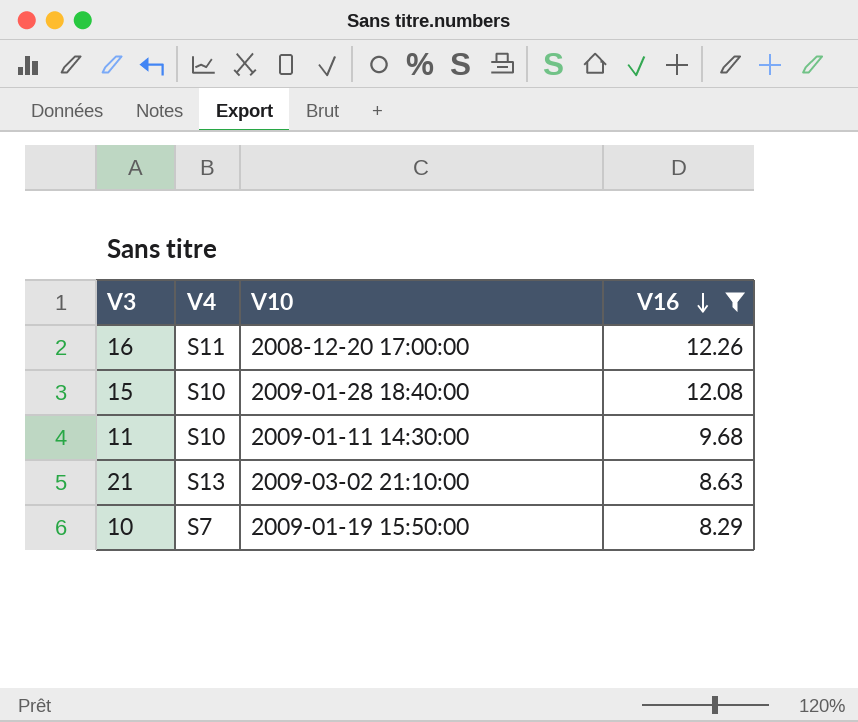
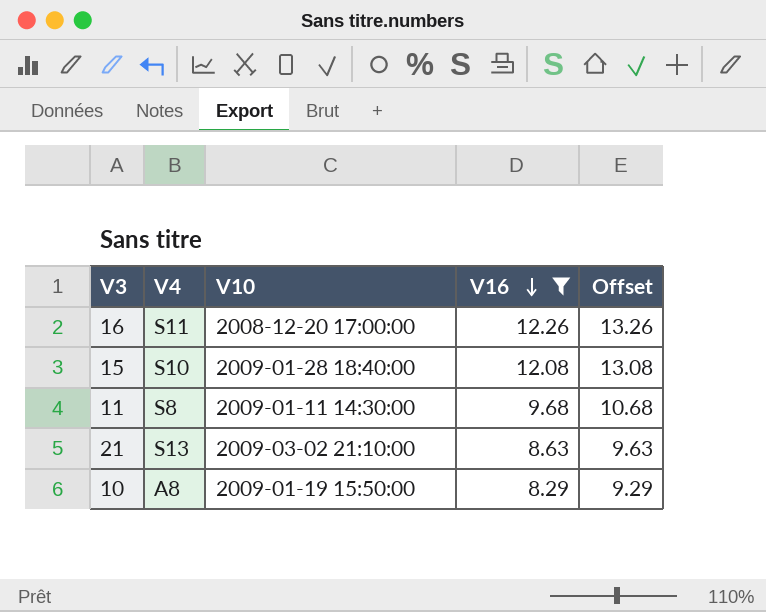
column Offset | formula: none -> [V16] + 1
11 | V4: S10 -> S8
10 | V4: S7 -> A8

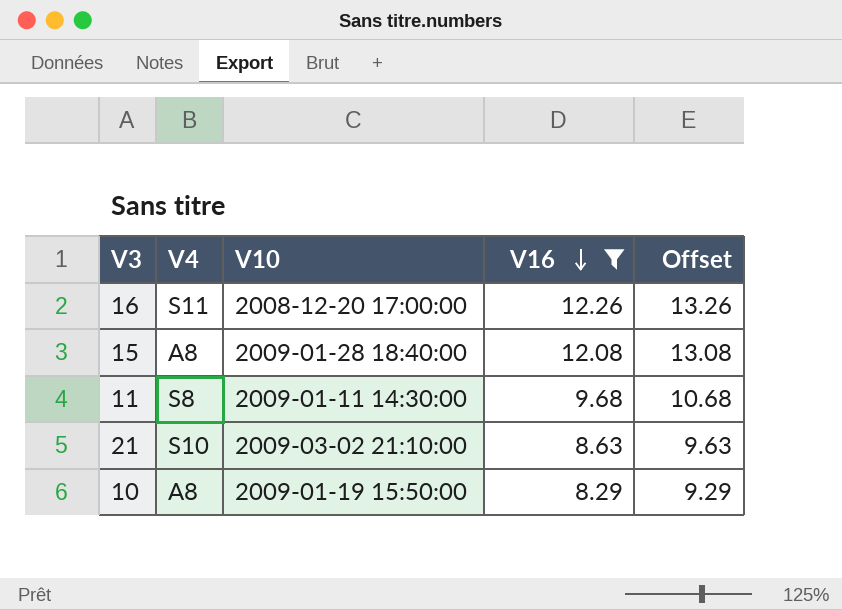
15 | V4: S10 -> A8
21 | V4: S13 -> S10

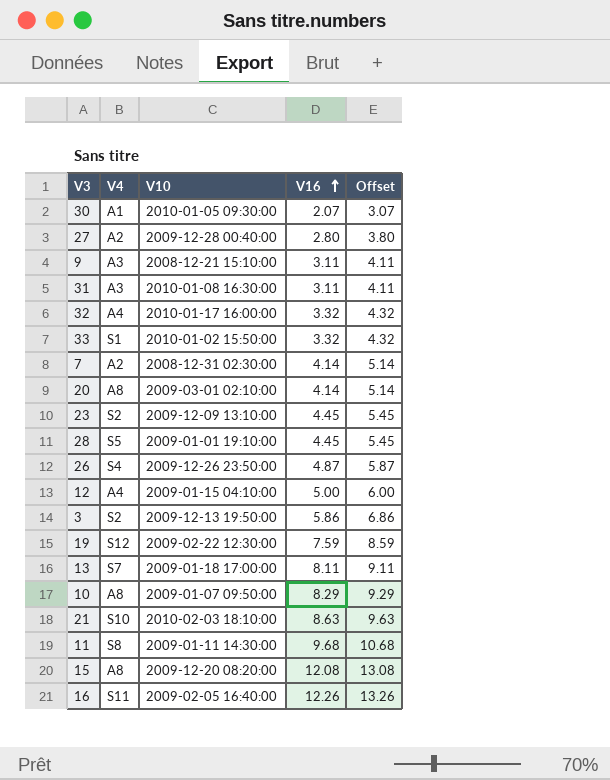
filter: V16 >= 8.29 -> none
row order: V16 descending -> V16 ascending
10 | V10: 2009-01-19 15:50:00 -> 2009-01-07 09:50:00
21 | V10: 2009-03-02 21:10:00 -> 2010-02-03 18:10:00
15 | V10: 2009-01-28 18:40:00 -> 2009-12-20 08:20:00
16 | V10: 2008-12-20 17:00:00 -> 2009-02-05 16:40:00

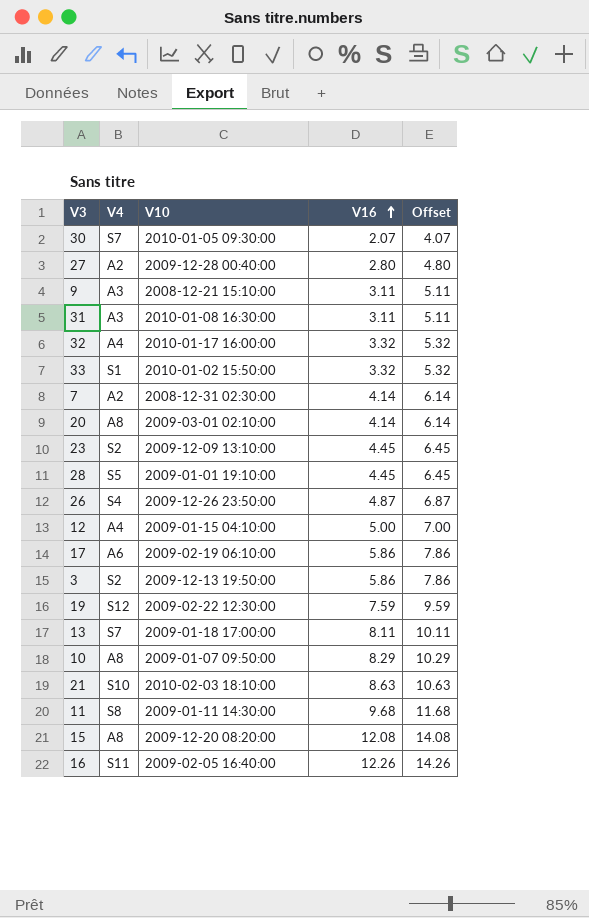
column Offset | formula: [V16] + 1 -> [V16] + 2
30 | V4: A1 -> S7
row 17: none -> A6 | 2009-02-19 06:10:00 | 5.86 | 7.86

